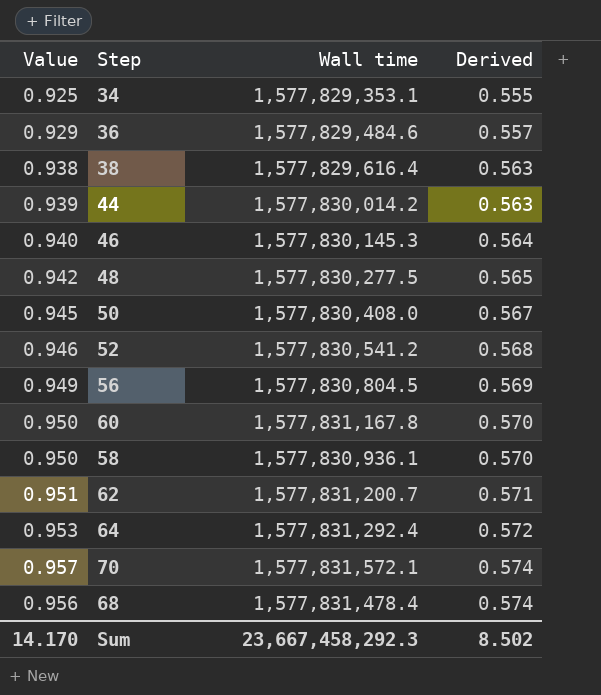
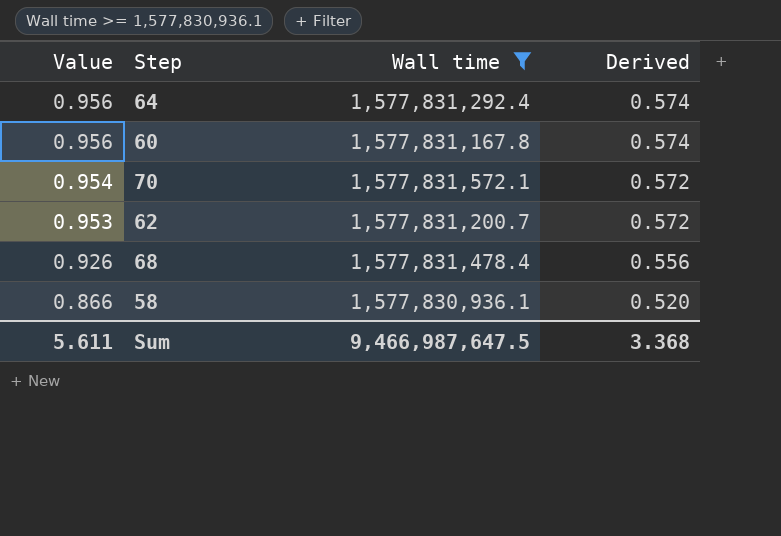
filter: none -> Wall time >= 1,577,830,936.1
row order: Derived ascending -> Value descending
64 | Value: 0.953 -> 0.956
64 | Derived: 0.572 -> 0.574
60 | Value: 0.950 -> 0.956
60 | Derived: 0.570 -> 0.574
70 | Value: 0.957 -> 0.954
70 | Derived: 0.574 -> 0.572
62 | Value: 0.951 -> 0.953
62 | Derived: 0.571 -> 0.572
68 | Value: 0.956 -> 0.926
68 | Derived: 0.574 -> 0.556
58 | Value: 0.950 -> 0.866
58 | Derived: 0.570 -> 0.520
Sum | Value: 14.170 -> 5.611
Sum | Wall time: 23,667,458,292.3 -> 9,466,987,647.5
Sum | Derived: 8.502 -> 3.368

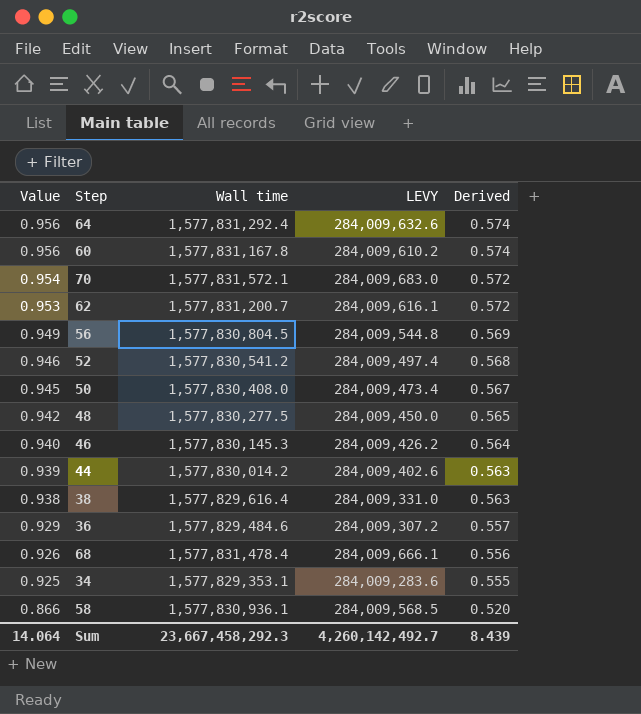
filter: Wall time >= 1,577,830,936.1 -> none
column LEVY | formula: none -> [Wall time] * 0.18
Sum | Value: 5.611 -> 14.064
Sum | Wall time: 9,466,987,647.5 -> 23,667,458,292.3
Sum | Derived: 3.368 -> 8.439

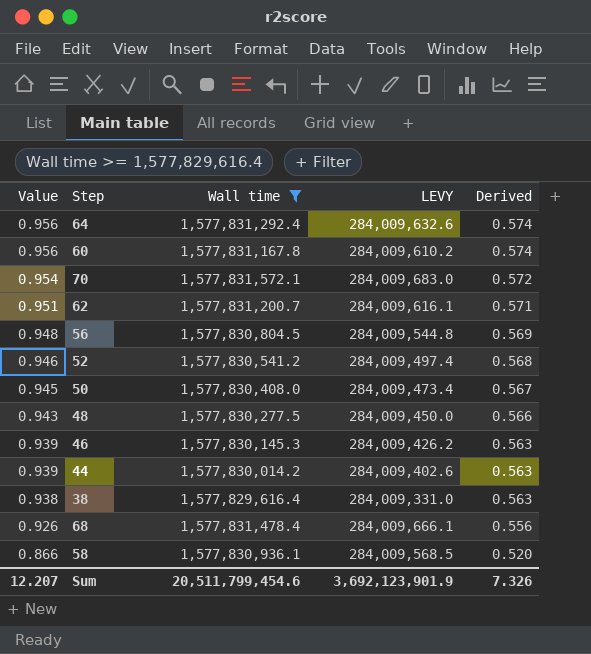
filter: none -> Wall time >= 1,577,829,616.4
62 | Value: 0.953 -> 0.951
62 | Derived: 0.572 -> 0.571
56 | Value: 0.949 -> 0.948
48 | Value: 0.942 -> 0.943
48 | Derived: 0.565 -> 0.566
46 | Value: 0.940 -> 0.939
46 | Derived: 0.564 -> 0.563
Sum | Value: 14.064 -> 12.207
Sum | Wall time: 23,667,458,292.3 -> 20,511,799,454.6
Sum | LEVY: 4,260,142,492.7 -> 3,692,123,901.9
Sum | Derived: 8.439 -> 7.326

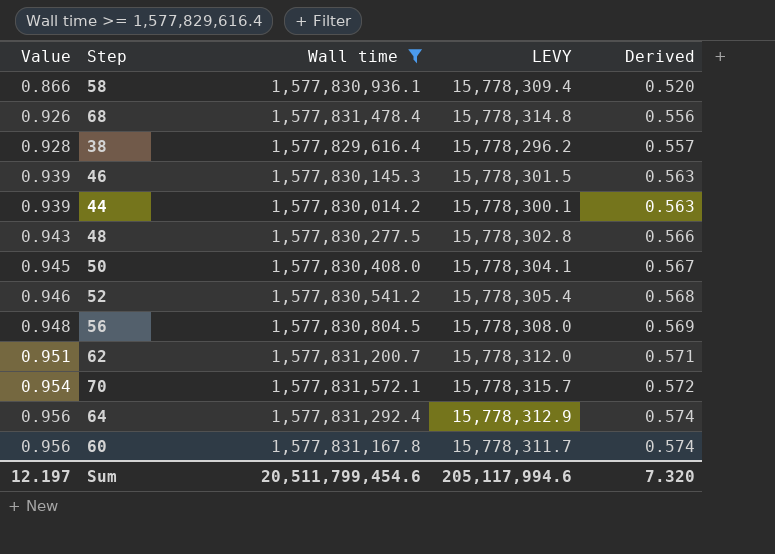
row order: Value descending -> Value ascending
column LEVY | formula: [Wall time] * 0.18 -> [Wall time] * 0.01
38 | Value: 0.938 -> 0.928
38 | Derived: 0.563 -> 0.557
Sum | Value: 12.207 -> 12.197
Sum | LEVY: 3,692,123,901.9 -> 205,117,994.6
Sum | Derived: 7.326 -> 7.320

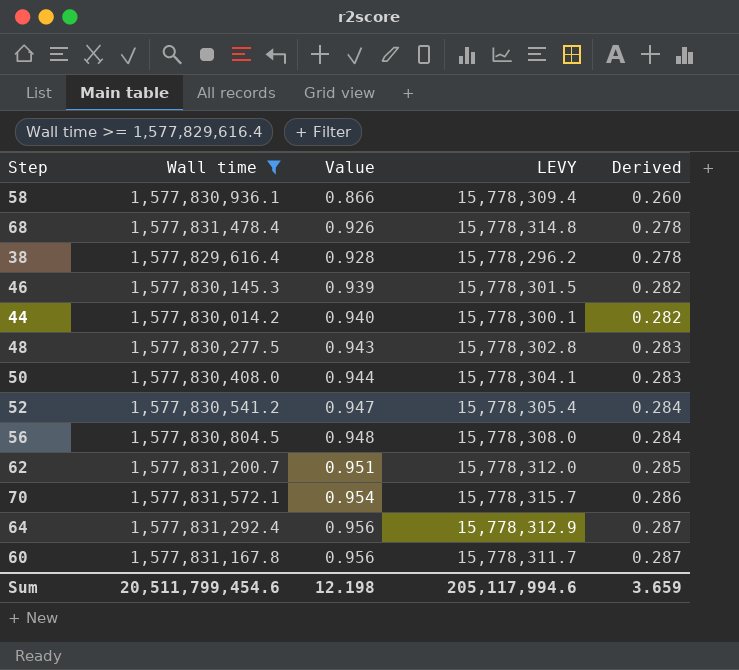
column Value | position: 1 -> 3
column Derived | formula: [Value] * 0.6 -> [Value] * 0.3
44 | Value: 0.939 -> 0.940
50 | Value: 0.945 -> 0.944
52 | Value: 0.946 -> 0.947
Sum | Value: 12.197 -> 12.198
Sum | Derived: 7.320 -> 3.659

